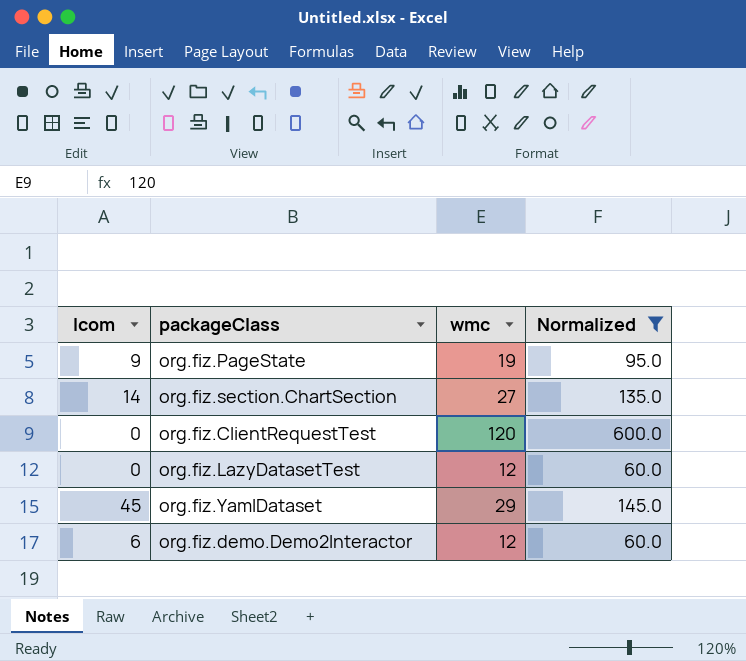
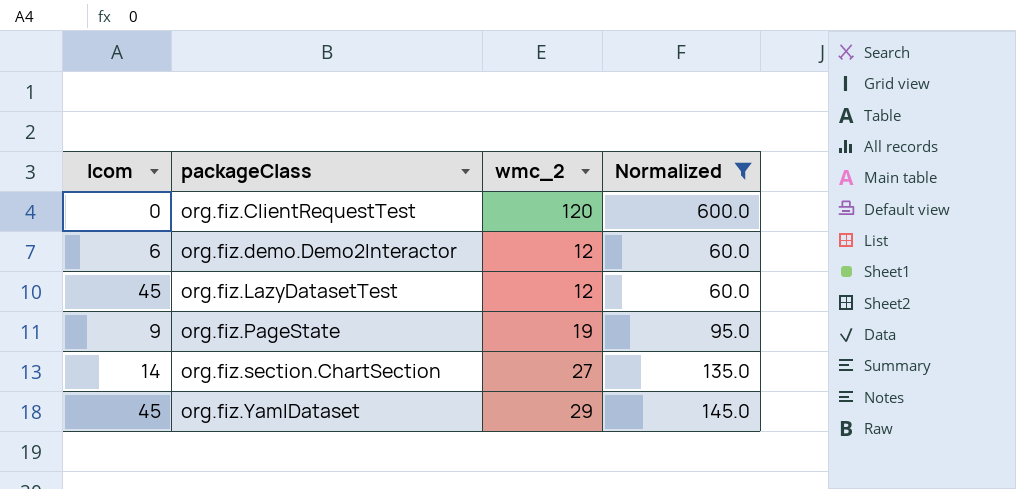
row order: none -> packageClass ascending
column name: wmc -> wmc_2
org.fiz.LazyDatasetTest | lcom: 0 -> 45

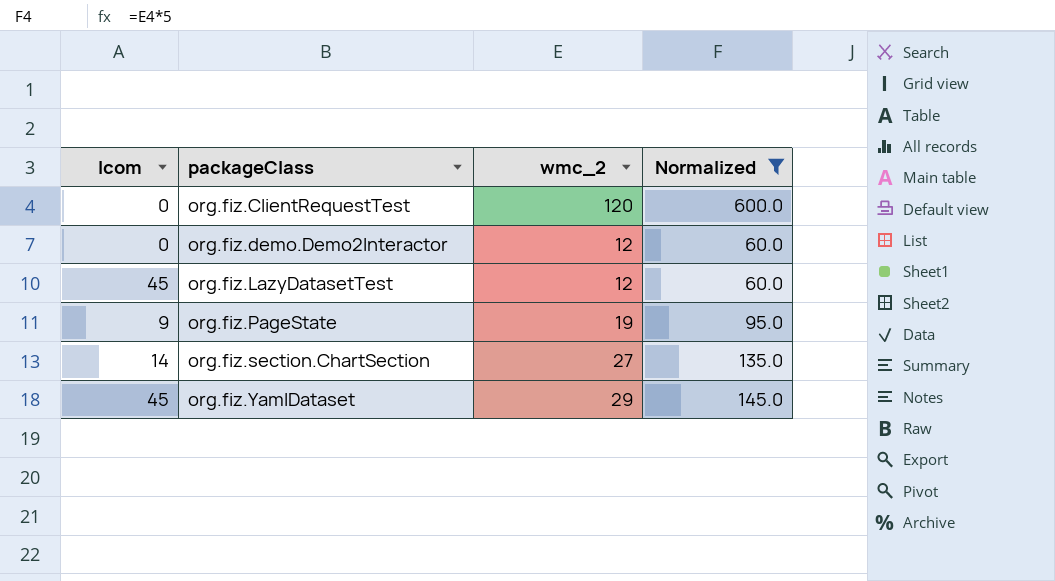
org.fiz.demo.Demo2Interactor | lcom: 6 -> 0

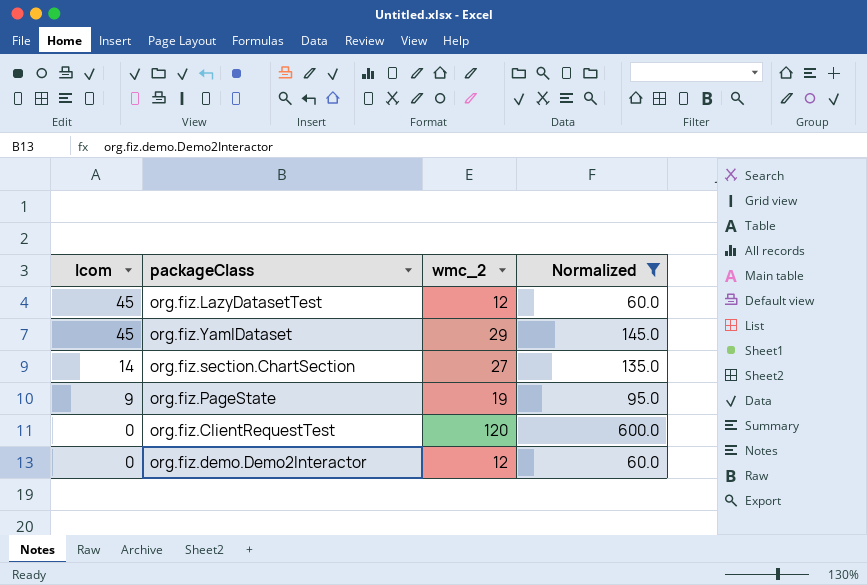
row order: packageClass ascending -> lcom descending

